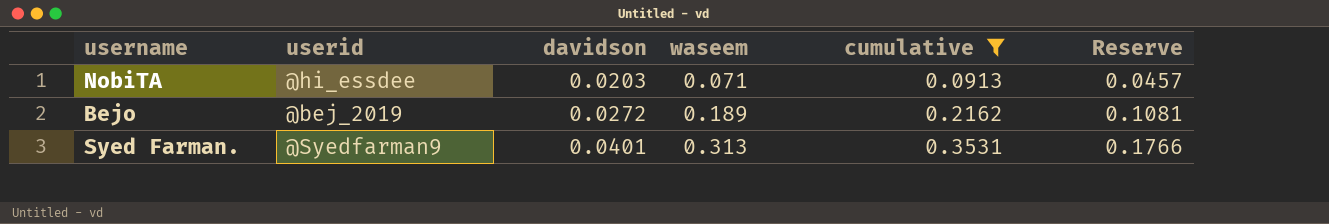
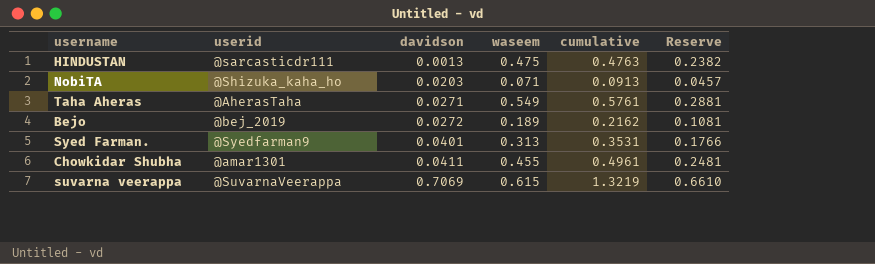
filter: cumulative <= 0.3531 -> none
NobiTA | userid: @hi_essdee -> @Shizuka_kaha_ho

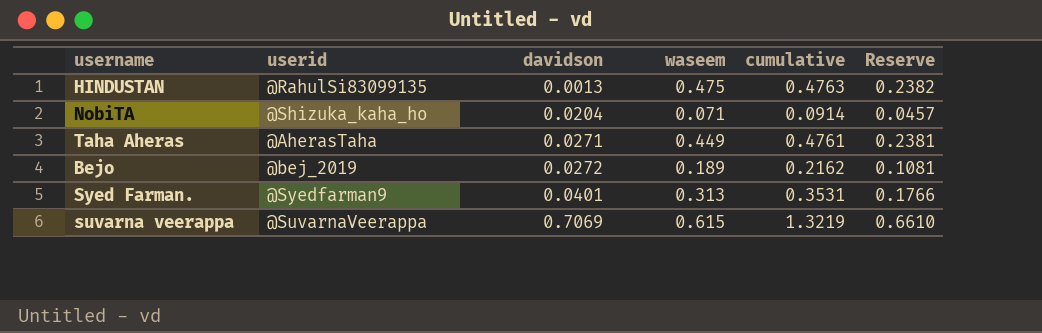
row Chowkidar Shubha: @amar1301 | 0.0411 | 0.455 | 0.4961 | 0.2481 -> none
HINDUSTAN | userid: @sarcasticdr111 -> @RahulSi83099135
NobiTA | davidson: 0.0203 -> 0.0204
NobiTA | cumulative: 0.0913 -> 0.0914
Taha Aheras | waseem: 0.549 -> 0.449
Taha Aheras | cumulative: 0.5761 -> 0.4761
Taha Aheras | Reserve: 0.2881 -> 0.2381

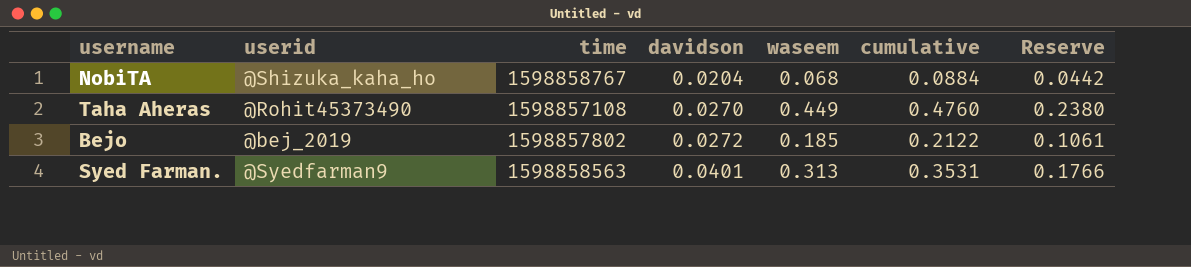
column time | position: none -> 3
row HINDUSTAN: @RahulSi83099135 | 0.0013 | 0.475 | 0.4763 | 0.2382 -> none
row suvarna veerappa: @SuvarnaVeerappa | 0.7069 | 0.615 | 1.3219 | 0.6610 -> none
NobiTA | waseem: 0.071 -> 0.068
NobiTA | cumulative: 0.0914 -> 0.0884
NobiTA | Reserve: 0.0457 -> 0.0442
Taha Aheras | userid: @AherasTaha -> @Rohit45373490
Taha Aheras | davidson: 0.0271 -> 0.0270
Taha Aheras | cumulative: 0.4761 -> 0.4760
Taha Aheras | Reserve: 0.2381 -> 0.2380
Bejo | waseem: 0.189 -> 0.185
Bejo | cumulative: 0.2162 -> 0.2122
Bejo | Reserve: 0.1081 -> 0.1061

